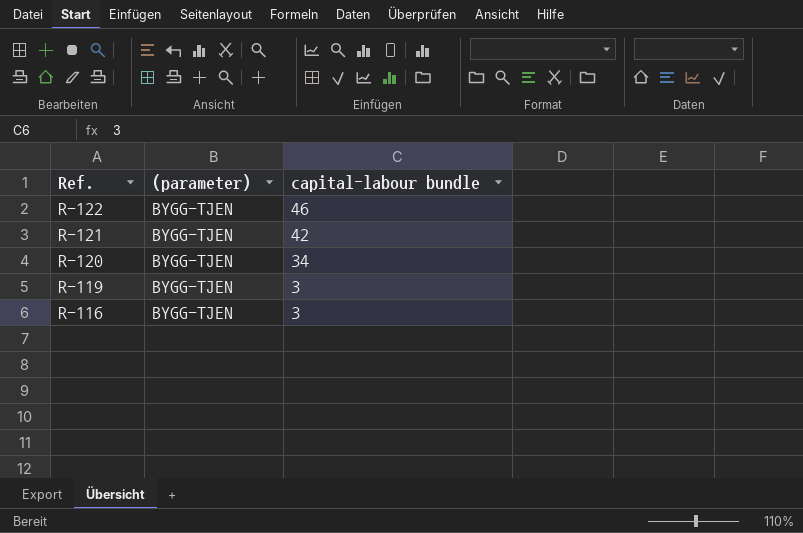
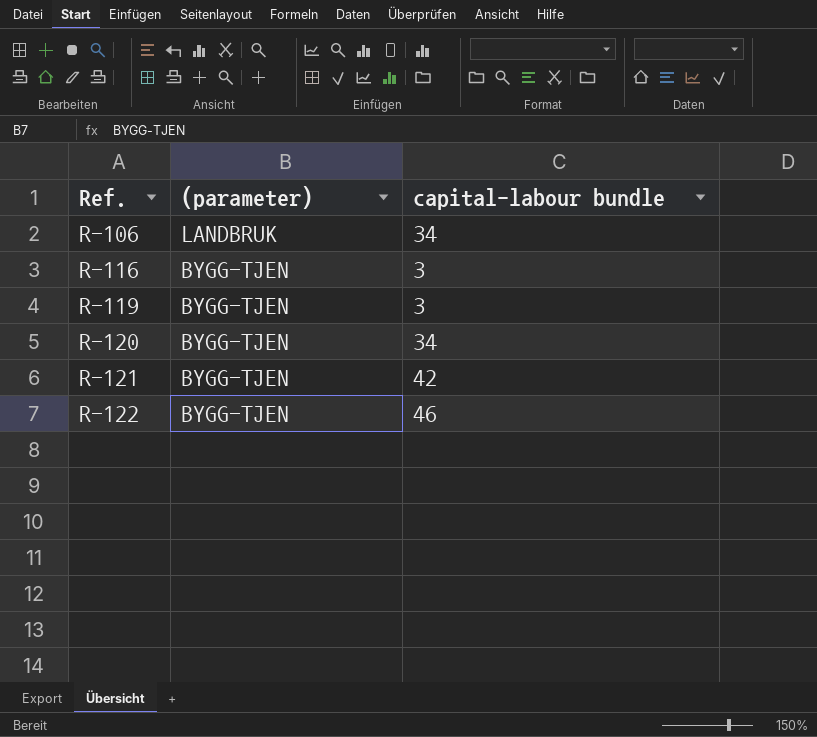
row order: Ref. descending -> Ref. ascending
row R-106: none -> LANDBRUK | 34

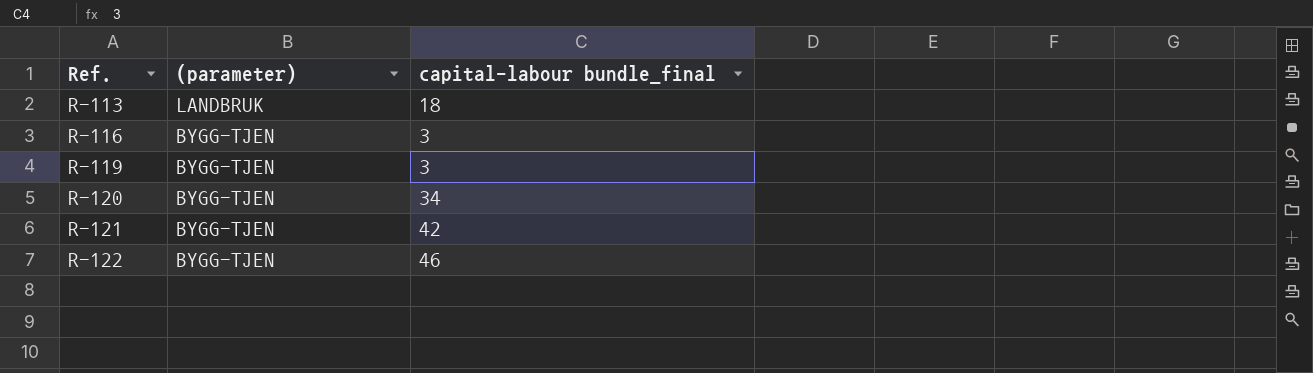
column name: capital-labour bundle -> capital-labour bundle_final
row R-106: LANDBRUK | 34 -> none
row R-113: none -> LANDBRUK | 18

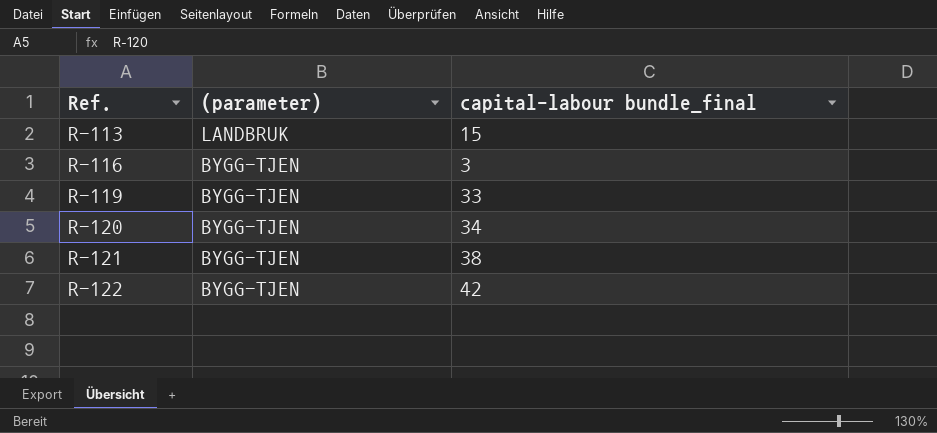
R-113 | capital-labour bundle_final: 18 -> 15
R-119 | capital-labour bundle_final: 3 -> 33
R-121 | capital-labour bundle_final: 42 -> 38
R-122 | capital-labour bundle_final: 46 -> 42

